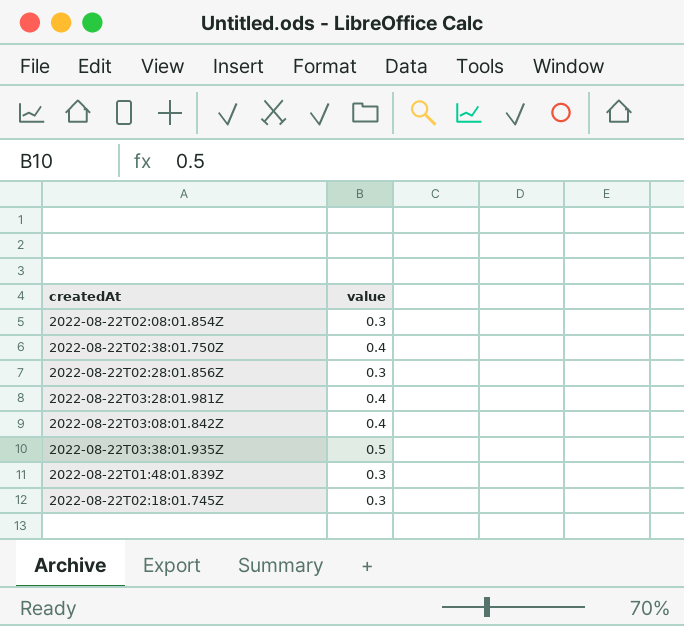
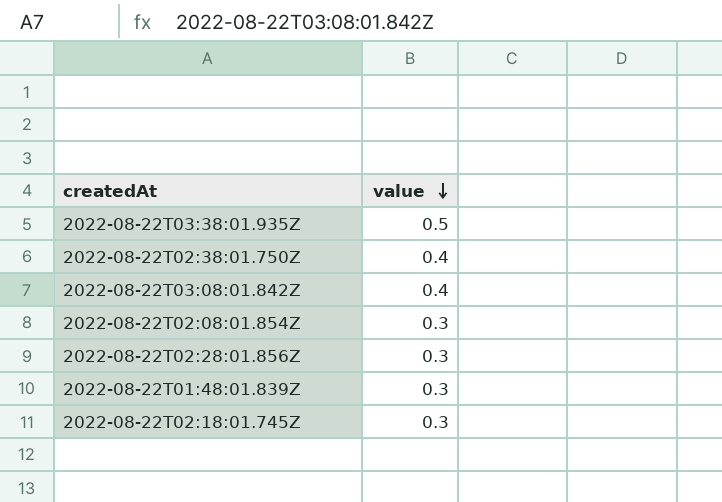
row order: none -> value descending
row 2022-08-22T03:28:01.981Z: 0.4 -> none

